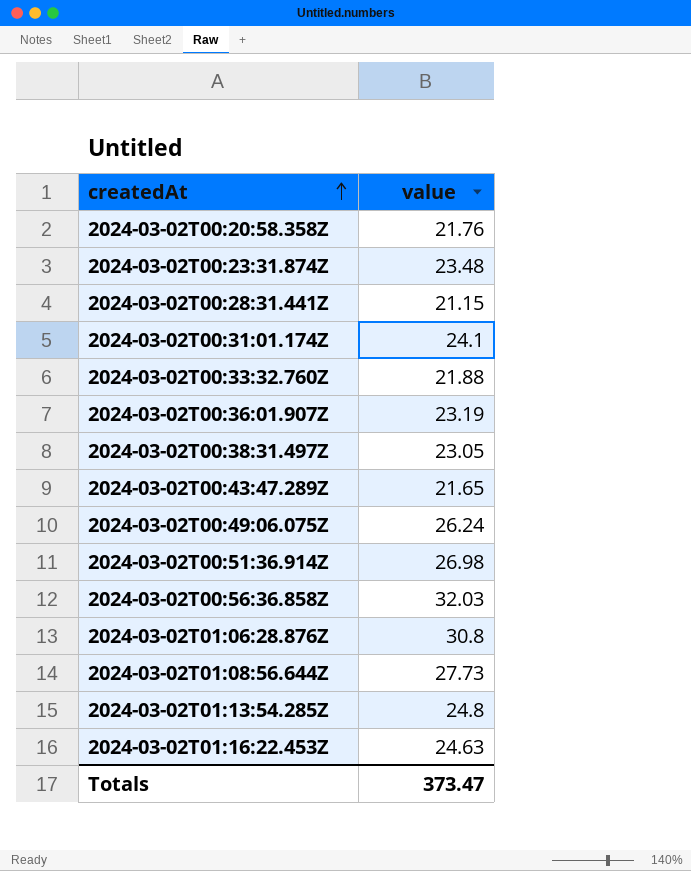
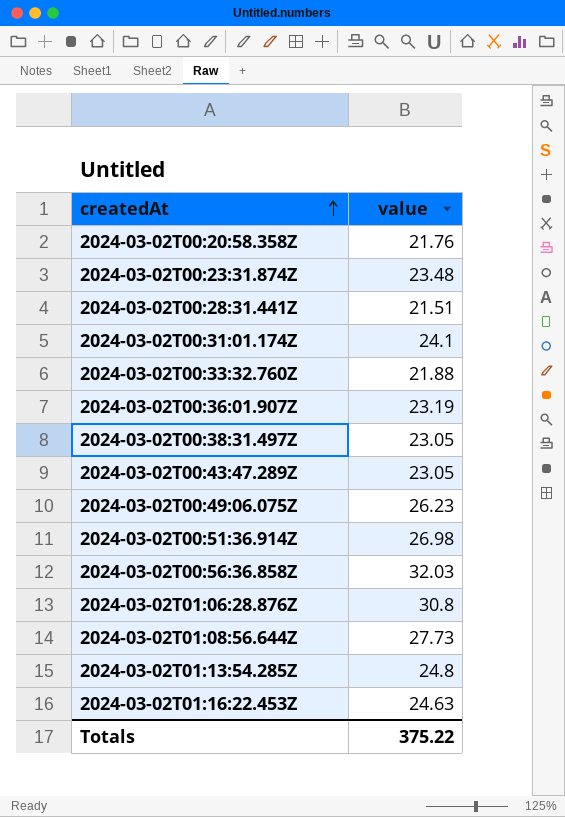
2024-03-02T00:28:31.441Z | value: 21.15 -> 21.51
2024-03-02T00:43:47.289Z | value: 21.65 -> 23.05
2024-03-02T00:49:06.075Z | value: 26.24 -> 26.23
Totals | value: 373.47 -> 375.22

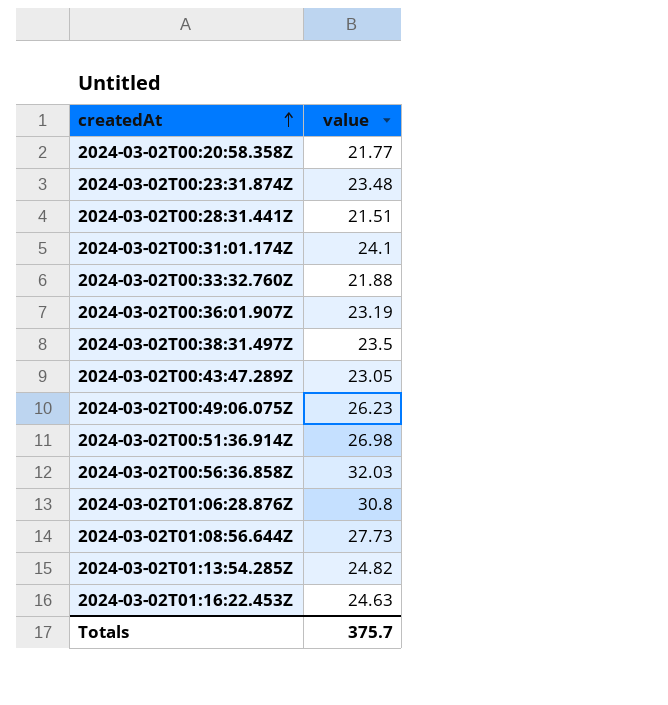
2024-03-02T00:20:58.358Z | value: 21.76 -> 21.77
2024-03-02T00:38:31.497Z | value: 23.05 -> 23.5
2024-03-02T01:13:54.285Z | value: 24.8 -> 24.82
Totals | value: 375.22 -> 375.7

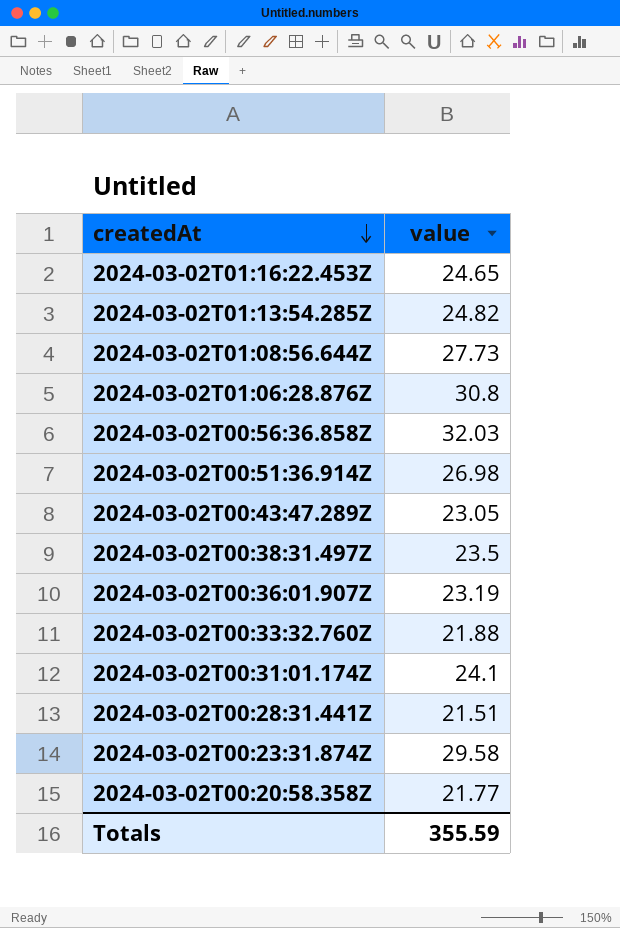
row order: createdAt ascending -> createdAt descending
row 2024-03-02T00:49:06.075Z: 26.23 -> none
2024-03-02T01:16:22.453Z | value: 24.63 -> 24.65
2024-03-02T00:23:31.874Z | value: 23.48 -> 29.58
Totals | value: 375.7 -> 355.59

